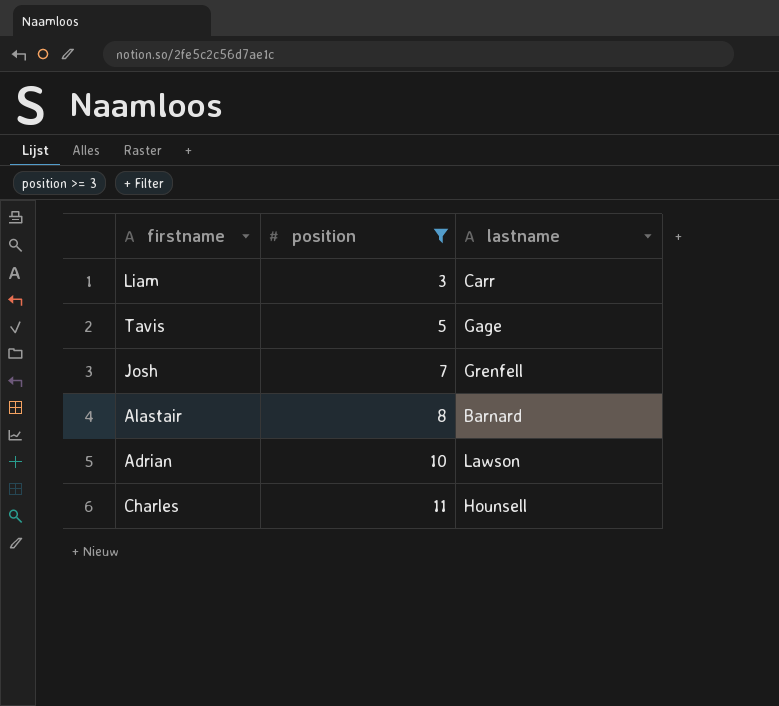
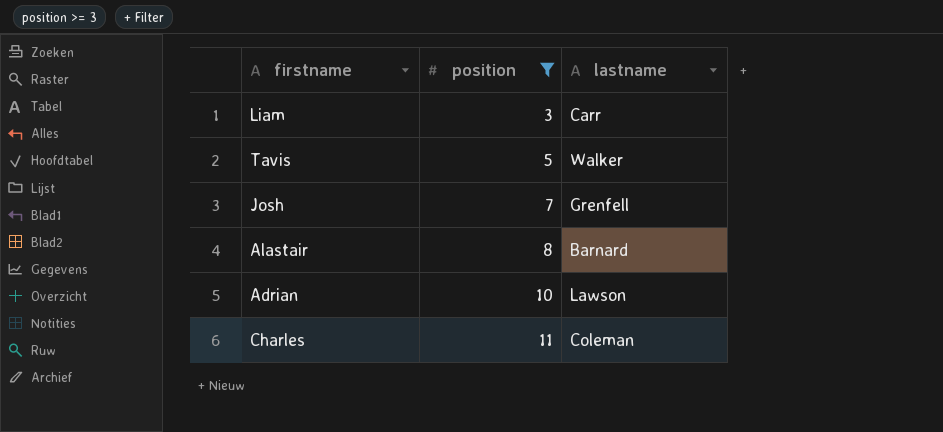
Tavis | lastname: Gage -> Walker
Charles | lastname: Hounsell -> Coleman

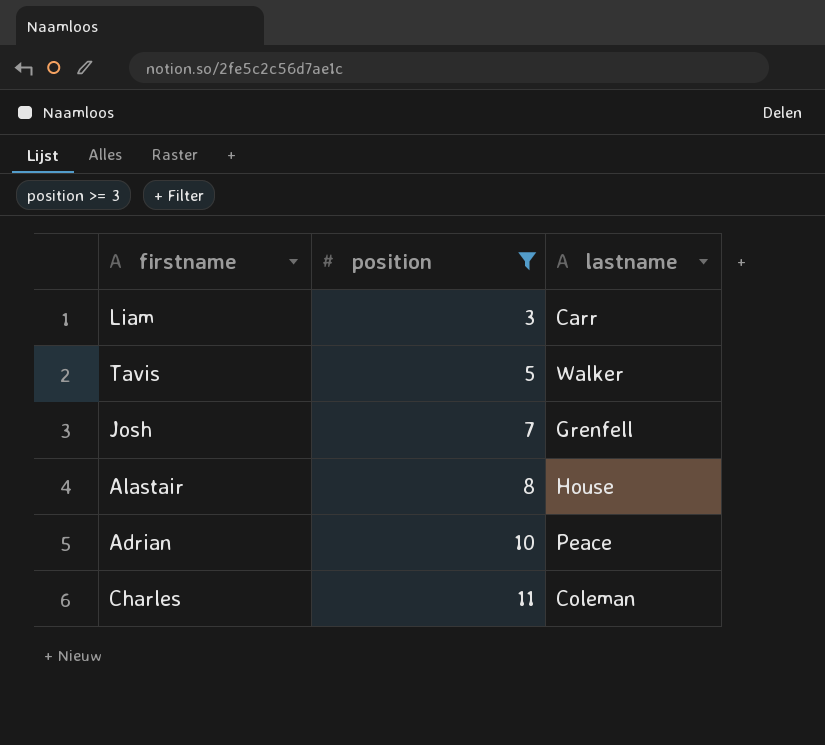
Alastair | lastname: Barnard -> House
Adrian | lastname: Lawson -> Peace

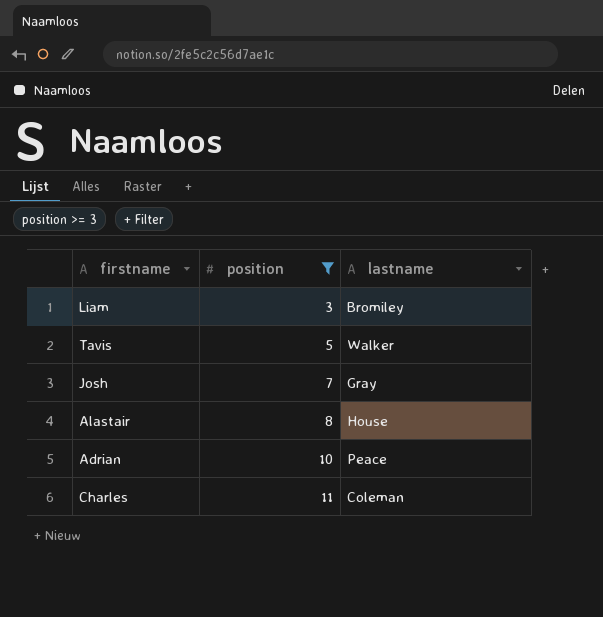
Liam | lastname: Carr -> Bromiley
Josh | lastname: Grenfell -> Gray

